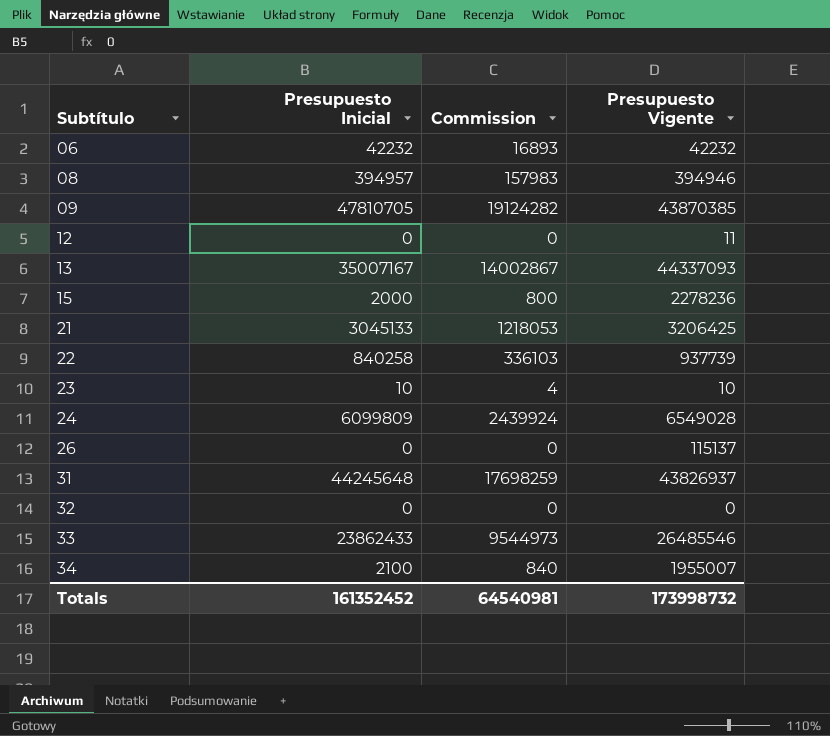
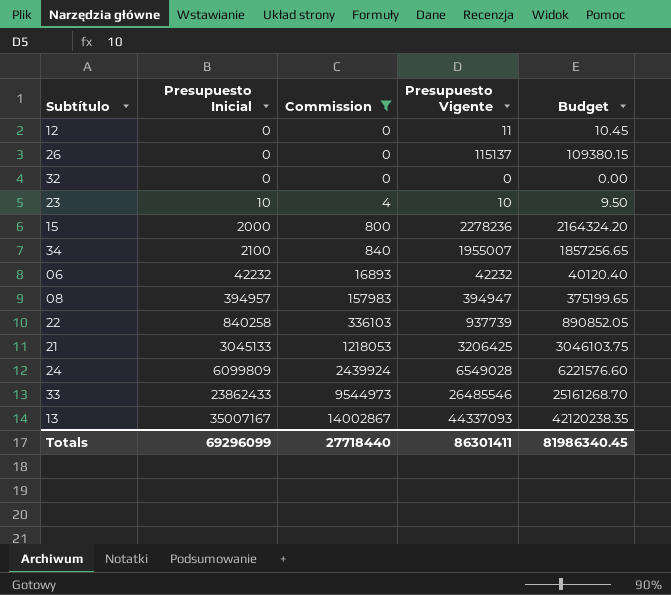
filter: none -> Commission <= 14002867
row order: Subtítulo ascending -> Presupuesto Inicial ascending
column Budget | formula: none -> [Presupuesto Vigente] * 0.95
08 | Presupuesto Vigente: 394946 -> 394947
Totals | Presupuesto Inicial: 161352452 -> 69296099
Totals | Commission: 64540981 -> 27718440
Totals | Presupuesto Vigente: 173998732 -> 86301411

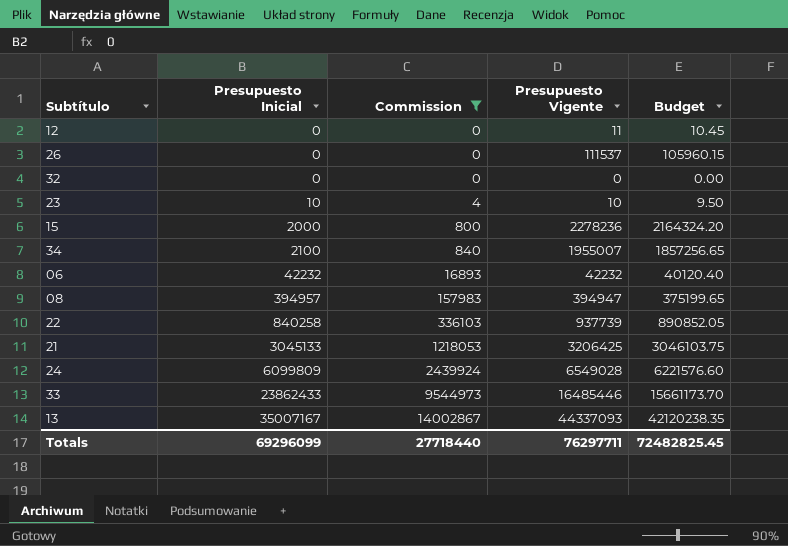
26 | Presupuesto Vigente: 115137 -> 111537
26 | Budget: 109380.15 -> 105960.15
33 | Presupuesto Vigente: 26485546 -> 16485446
33 | Budget: 25161268.70 -> 15661173.70
Totals | Presupuesto Vigente: 86301411 -> 76297711
Totals | Budget: 81986340.45 -> 72482825.45

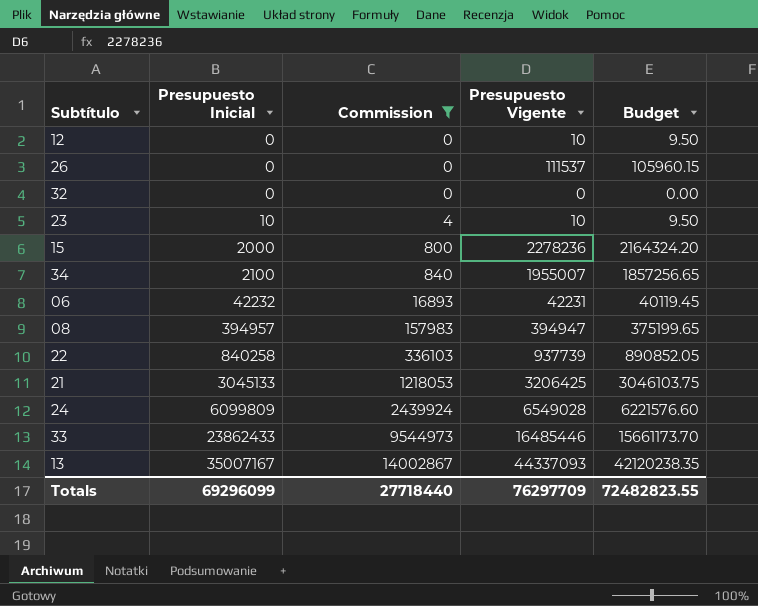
12 | Presupuesto Vigente: 11 -> 10
12 | Budget: 10.45 -> 9.50
06 | Presupuesto Vigente: 42232 -> 42231
06 | Budget: 40120.40 -> 40119.45
Totals | Presupuesto Vigente: 76297711 -> 76297709
Totals | Budget: 72482825.45 -> 72482823.55

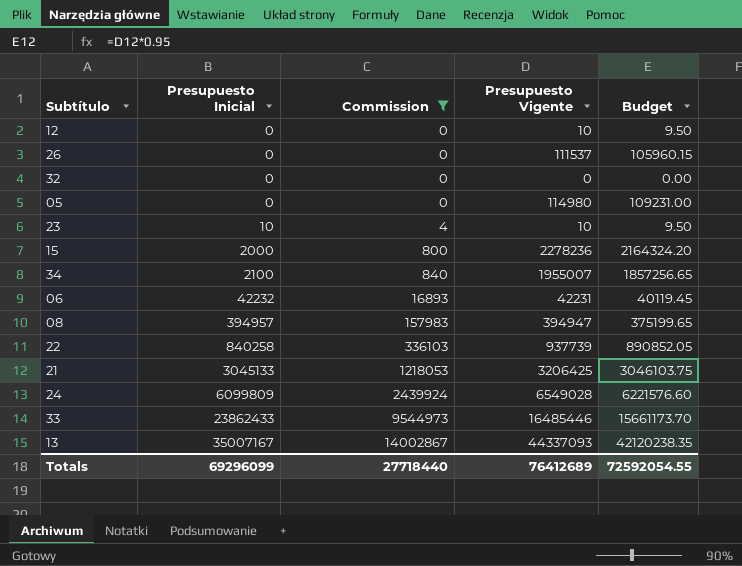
row 05: none -> 0 | 0 | 114980 | 109231.00
Totals | Presupuesto Vigente: 76297709 -> 76412689
Totals | Budget: 72482823.55 -> 72592054.55

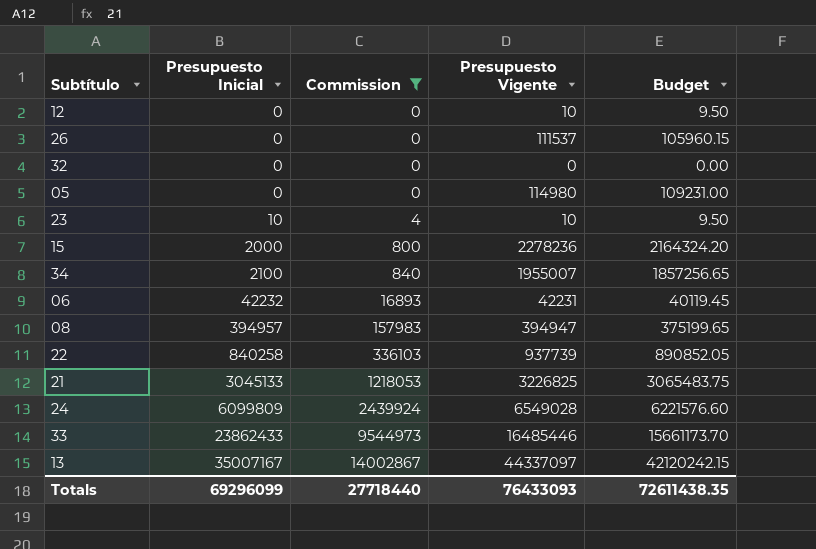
21 | Presupuesto Vigente: 3206425 -> 3226825
21 | Budget: 3046103.75 -> 3065483.75
13 | Presupuesto Vigente: 44337093 -> 44337097
13 | Budget: 42120238.35 -> 42120242.15
Totals | Presupuesto Vigente: 76412689 -> 76433093
Totals | Budget: 72592054.55 -> 72611438.35

